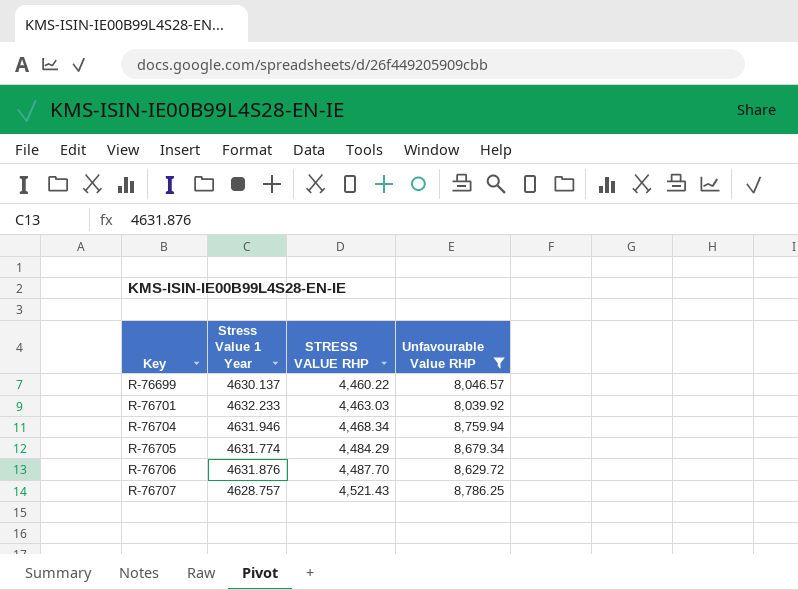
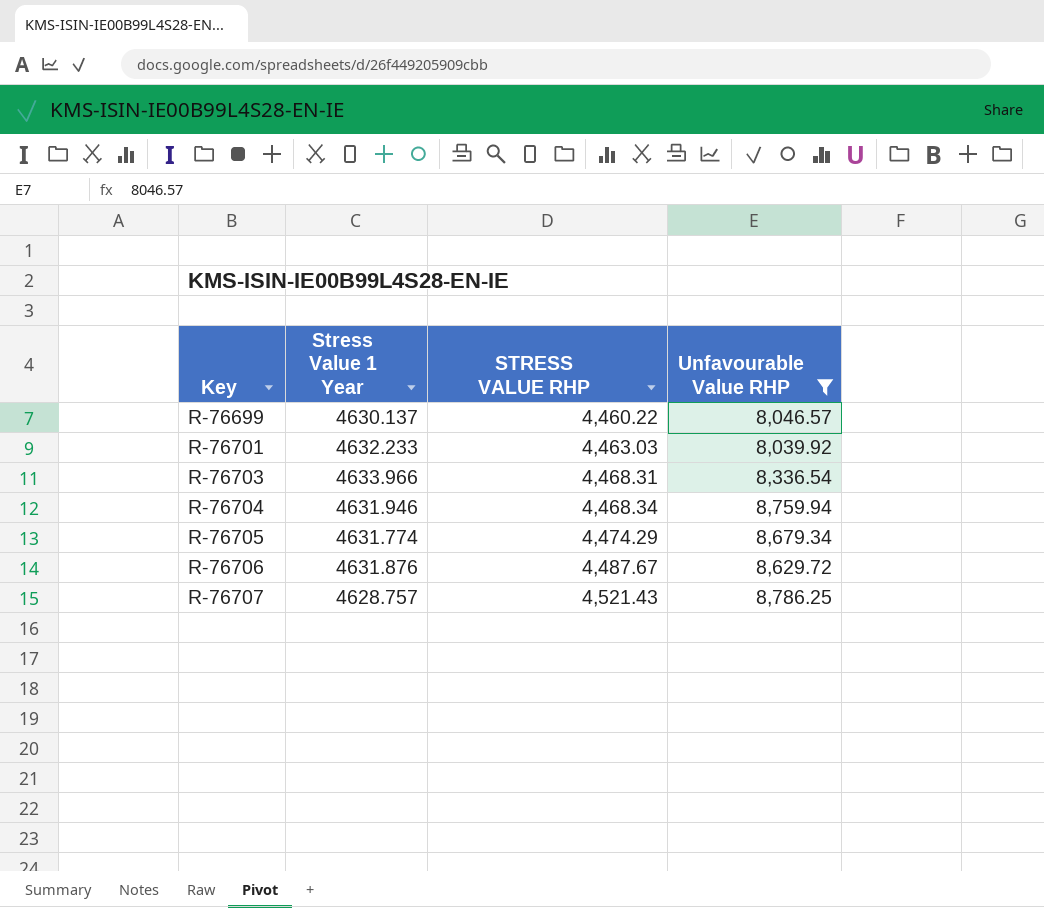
row R-76703: none -> 4633.966 | 4,468.31 | 8,336.54
R-76705 | STRESS VALUE RHP: 4,484.29 -> 4,474.29
R-76706 | STRESS VALUE RHP: 4,487.70 -> 4,487.67

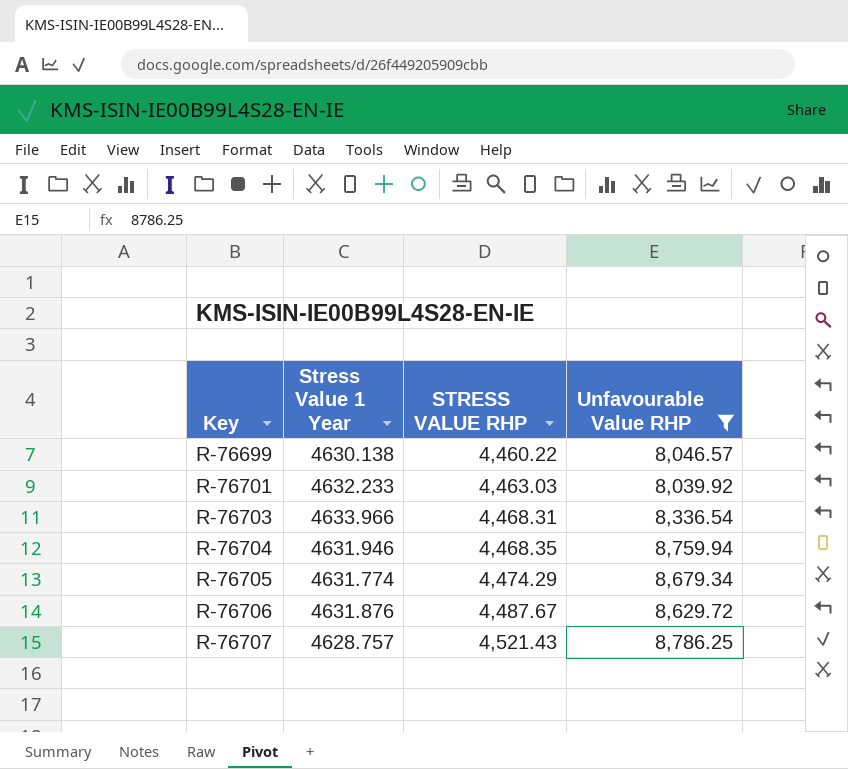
R-76699 | Stress Value 1 Year: 4630.137 -> 4630.138
R-76704 | STRESS VALUE RHP: 4,468.34 -> 4,468.35

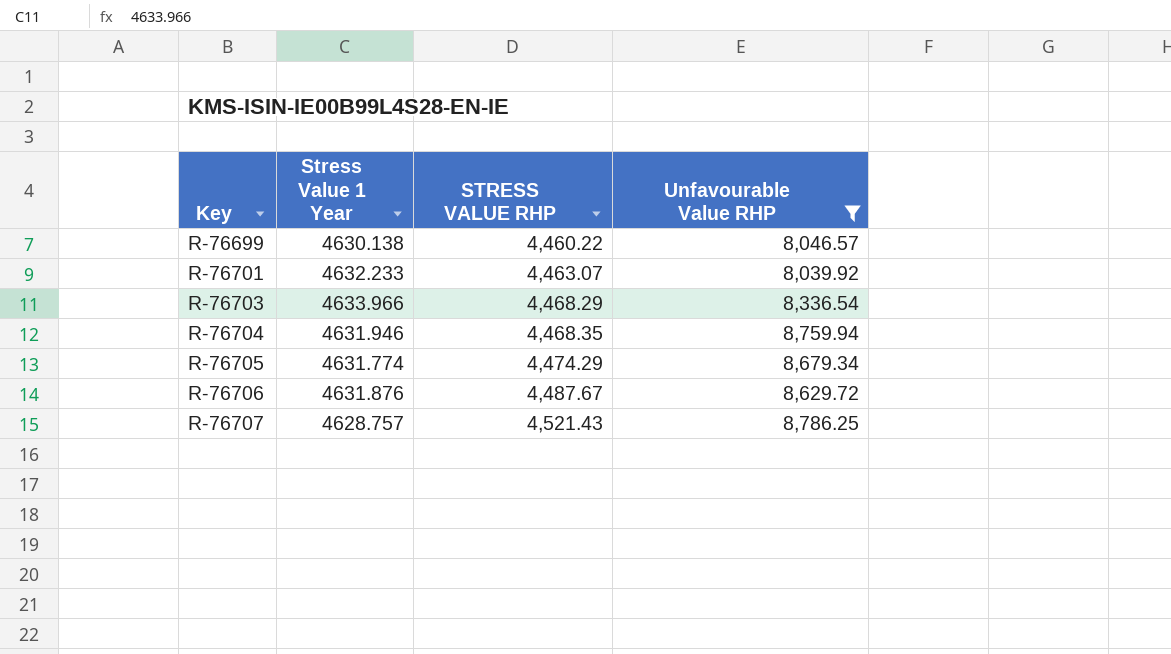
R-76701 | STRESS VALUE RHP: 4,463.03 -> 4,463.07
R-76703 | STRESS VALUE RHP: 4,468.31 -> 4,468.29

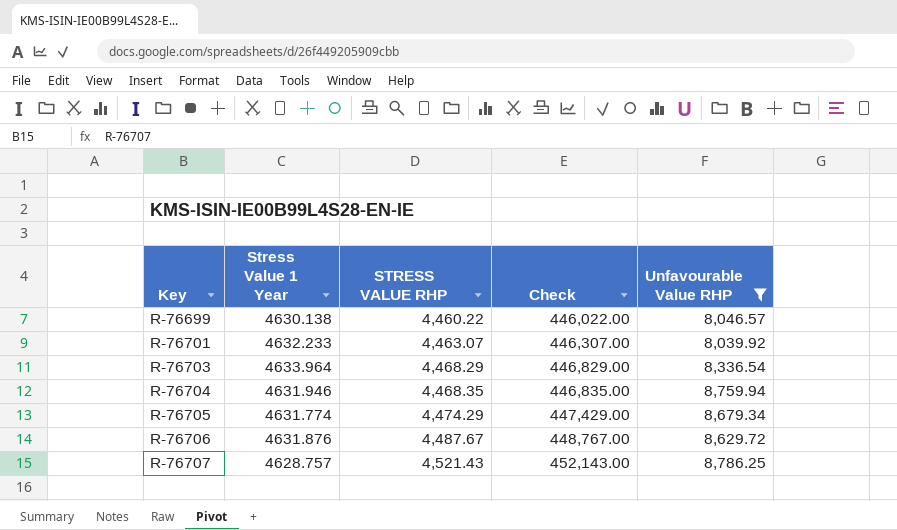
column Check | formula: none -> [STRESS VALUE RHP] * 100
R-76703 | Stress Value 1 Year: 4633.966 -> 4633.964

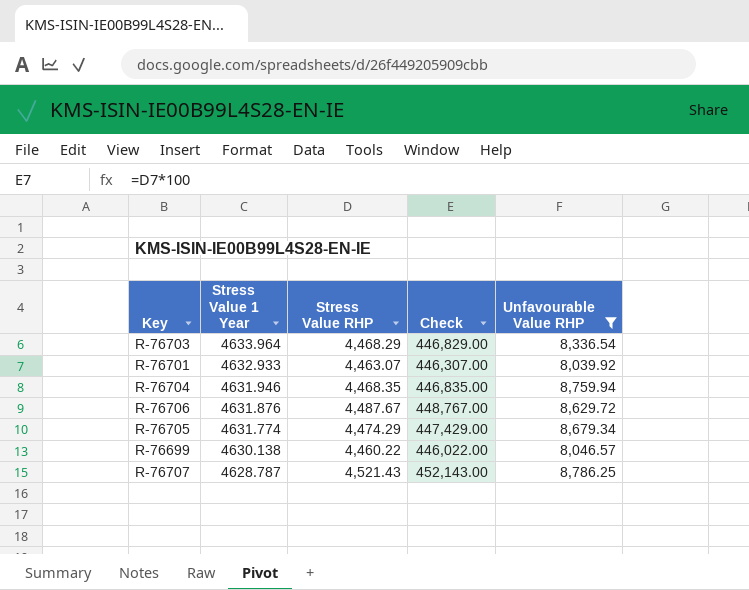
row order: Key ascending -> Stress Value 1 Year descending
column name: STRESS VALUE RHP -> Stress Value RHP
R-76701 | Stress Value 1 Year: 4632.233 -> 4632.933
R-76707 | Stress Value 1 Year: 4628.757 -> 4628.787

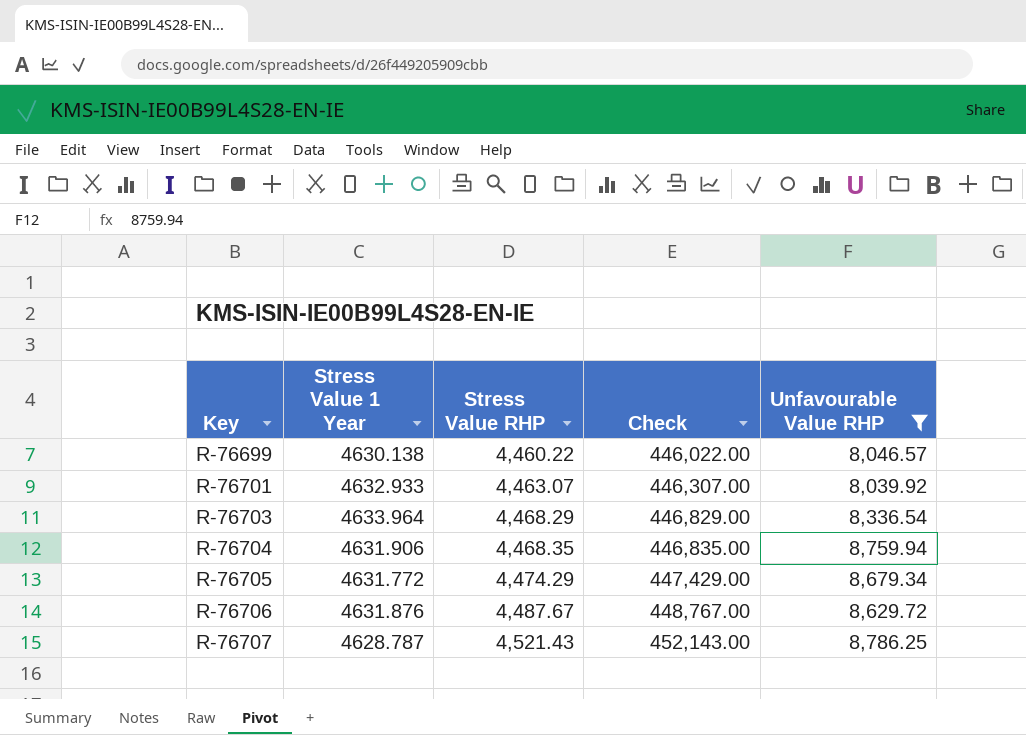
row order: Stress Value 1 Year descending -> Key ascending
R-76704 | Stress Value 1 Year: 4631.946 -> 4631.906
R-76705 | Stress Value 1 Year: 4631.774 -> 4631.772

